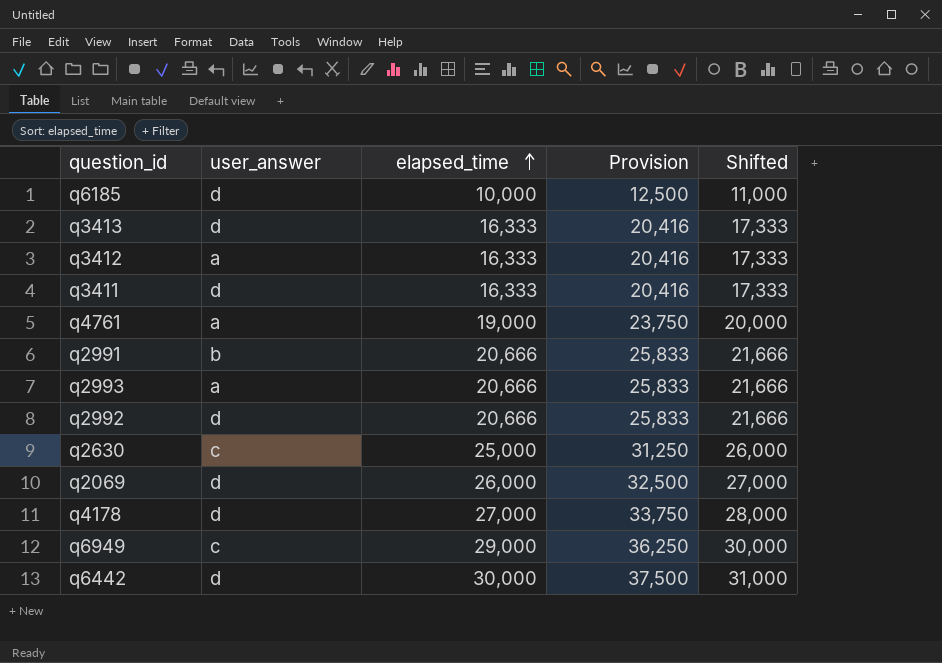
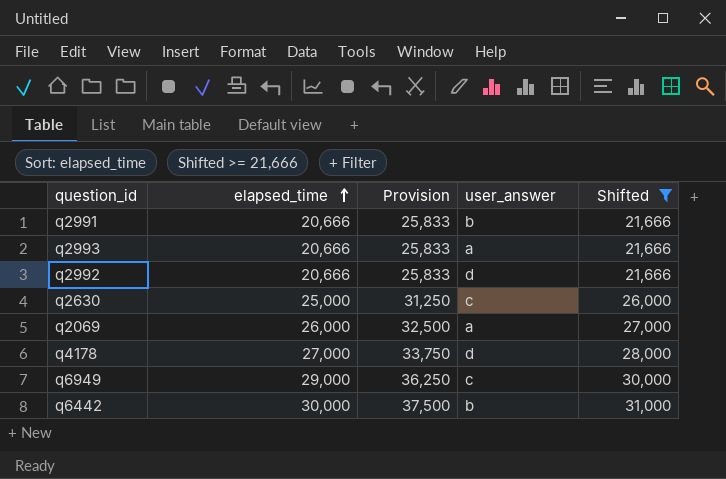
filter: none -> Shifted >= 21,666
column user_answer | position: 2 -> 4
q2069 | user_answer: d -> a
q6442 | user_answer: d -> b

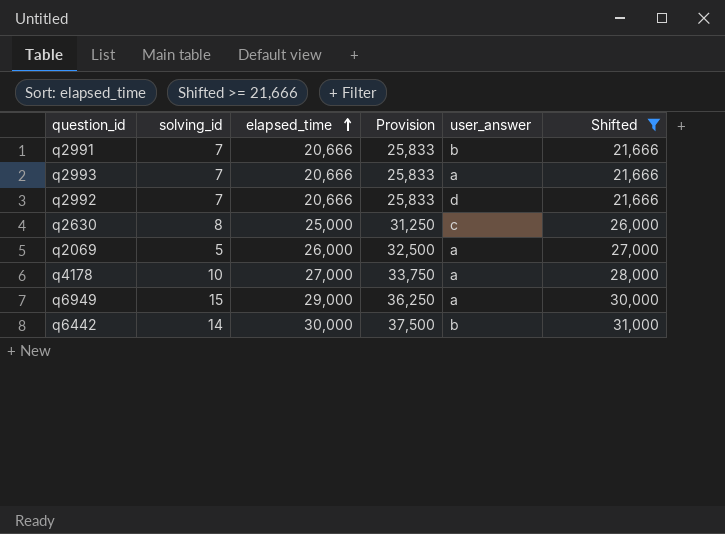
column solving_id | position: none -> 2
q4178 | user_answer: d -> a
q6949 | user_answer: c -> a

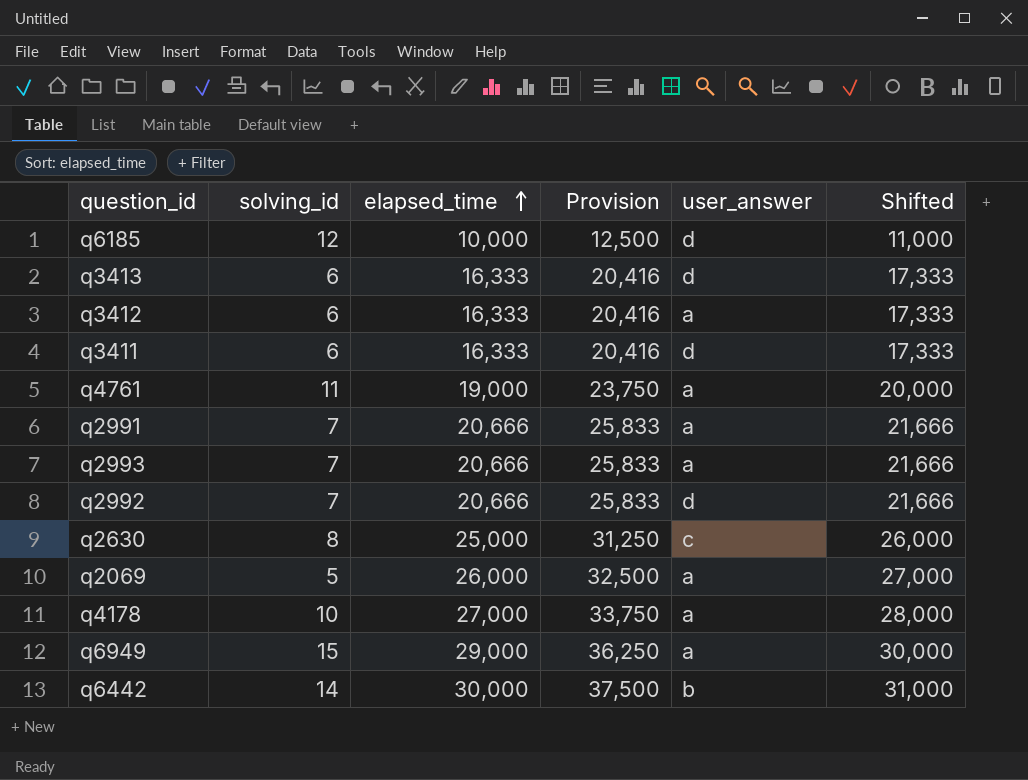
filter: Shifted >= 21,666 -> none
q2991 | user_answer: b -> a

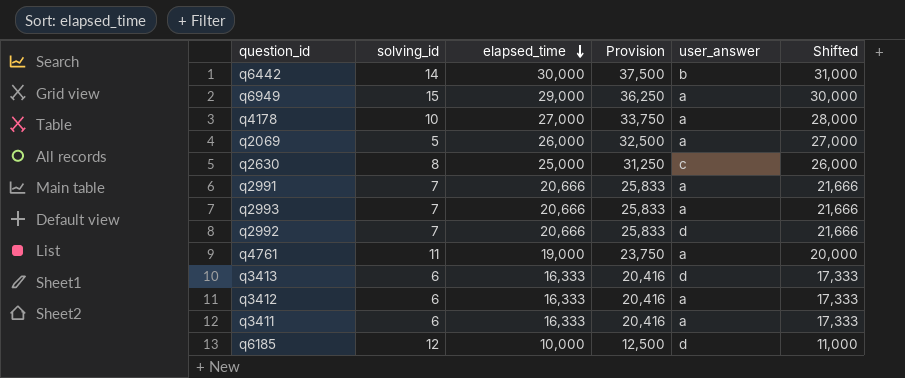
row order: elapsed_time ascending -> elapsed_time descending
q3411 | user_answer: d -> a

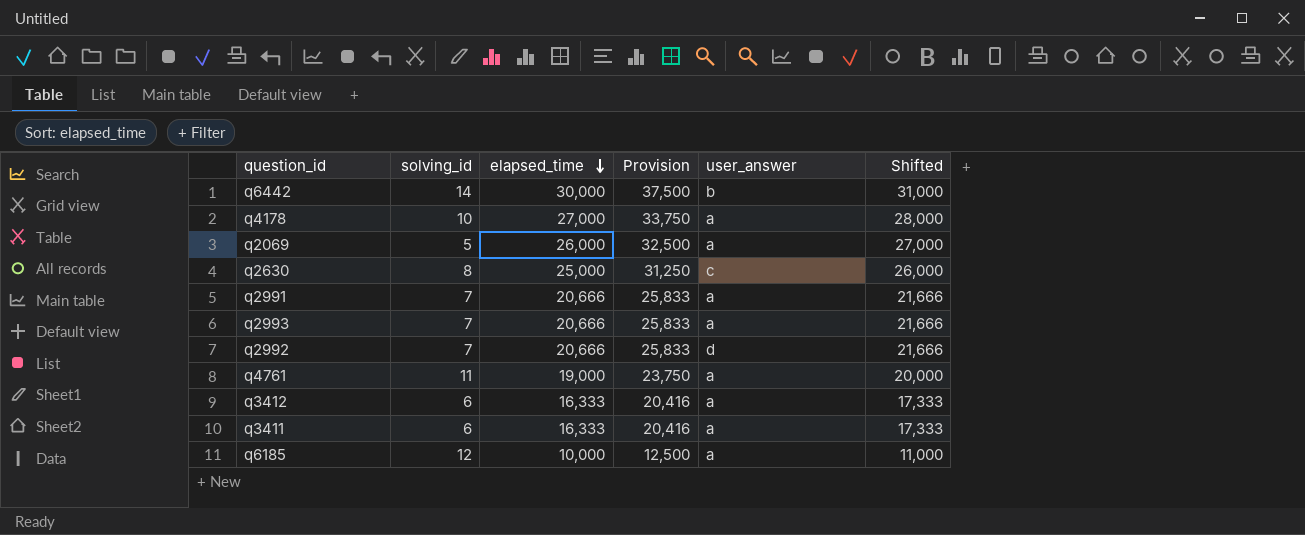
row q6949: 15 | 29,000 | 36,250 | a | 30,000 -> none
row q3413: 6 | 16,333 | 20,416 | d | 17,333 -> none
q6185 | user_answer: d -> a

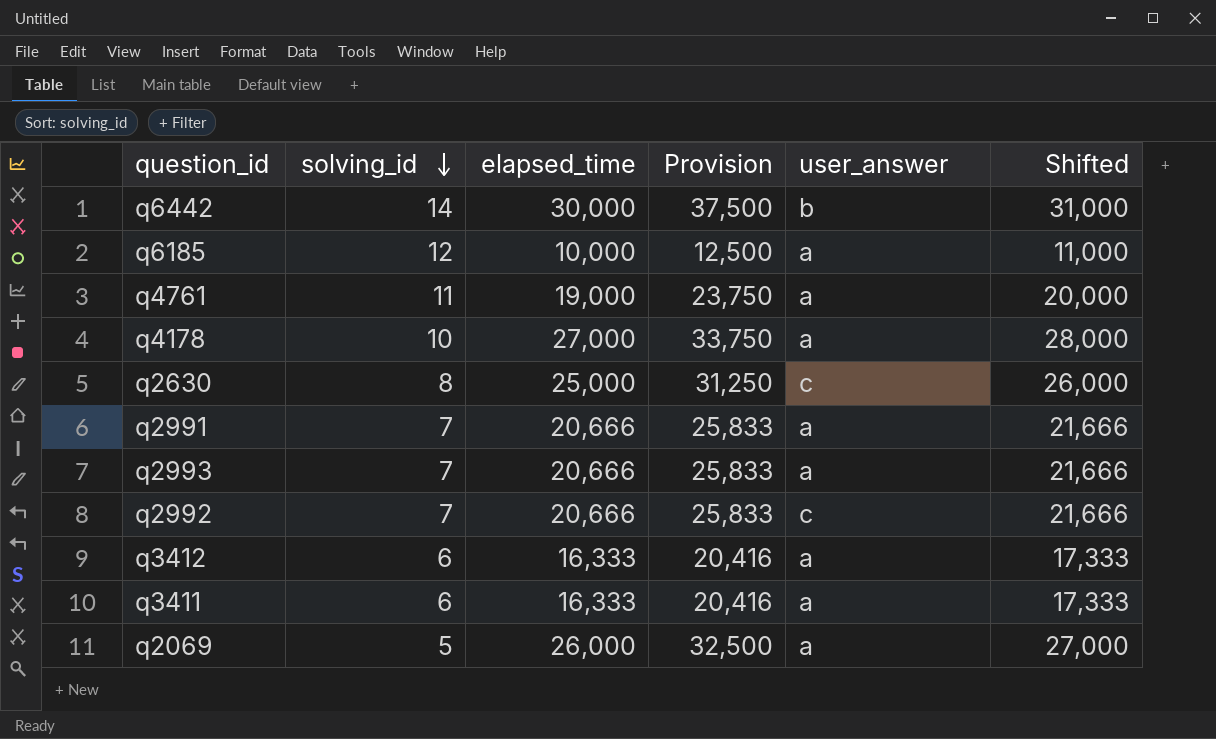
row order: elapsed_time descending -> solving_id descending
q2992 | user_answer: d -> c

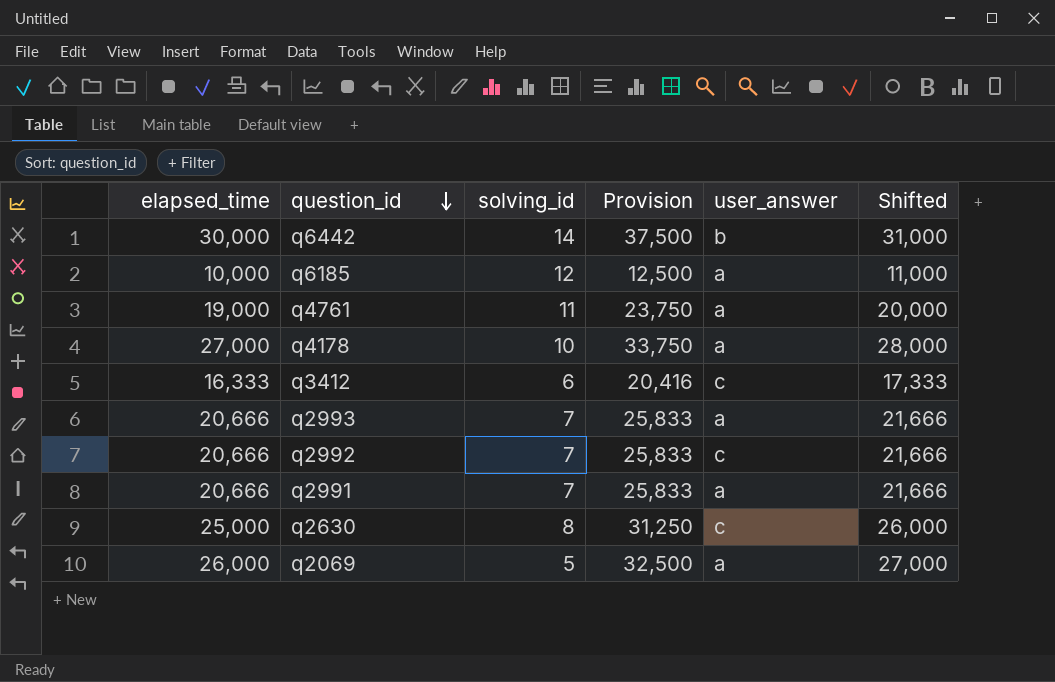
row order: solving_id descending -> question_id descending
column elapsed_time | position: 3 -> 1
row q3411: 6 | 16,333 | 20,416 | a | 17,333 -> none
q3412 | user_answer: a -> c

